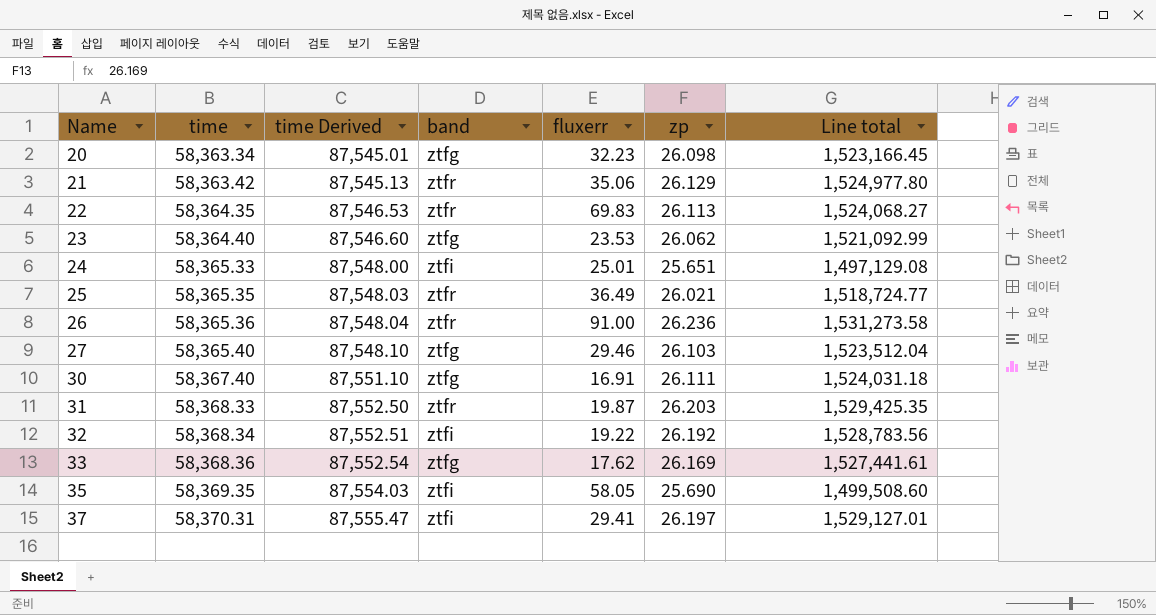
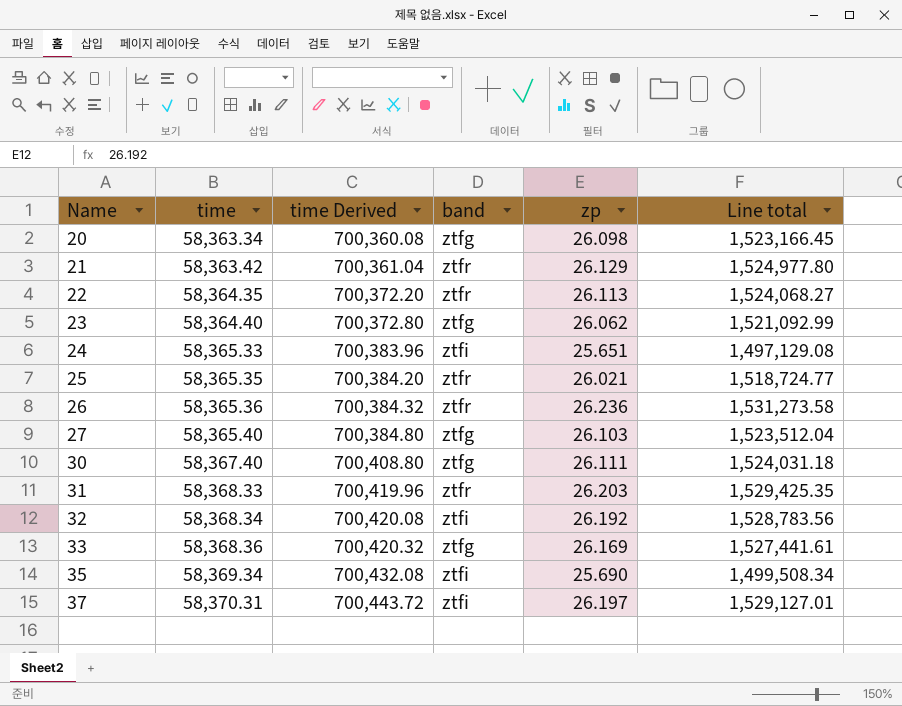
column fluxerr | position: 5 -> none
column time Derived | formula: [time] * 1.5 -> [time] * 12
35 | time: 58,369.35 -> 58,369.34
35 | Line total: 1,499,508.60 -> 1,499,508.34

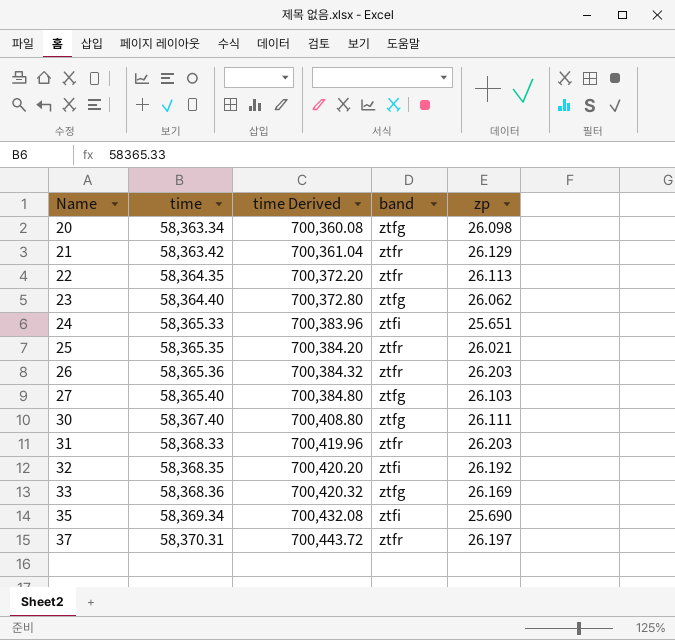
column Line total | formula: [time] * [zp] -> none
26 | zp: 26.236 -> 26.203
32 | time: 58,368.34 -> 58,368.35
32 | time Derived: 700,420.08 -> 700,420.20
37 | band: ztfi -> ztfr

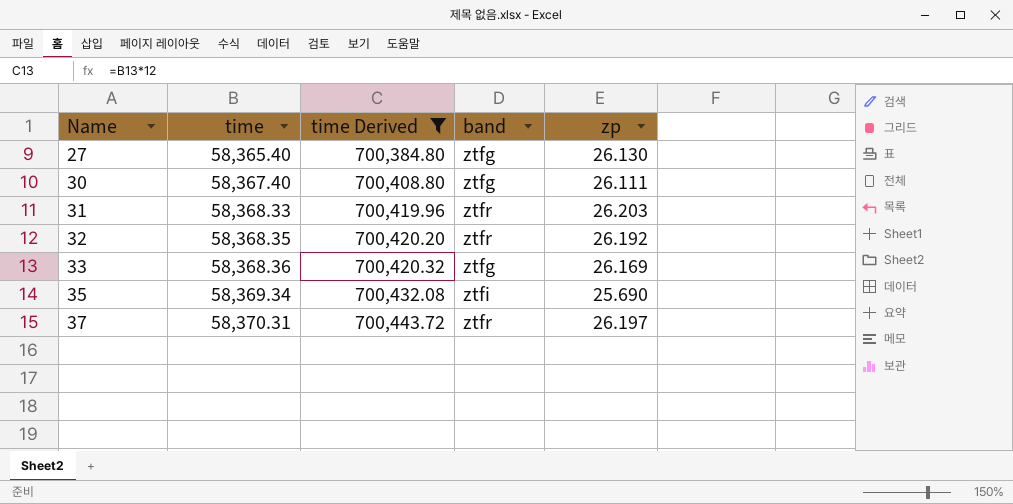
filter: none -> time Derived >= 700,384.80
27 | zp: 26.103 -> 26.130
32 | band: ztfi -> ztfr

